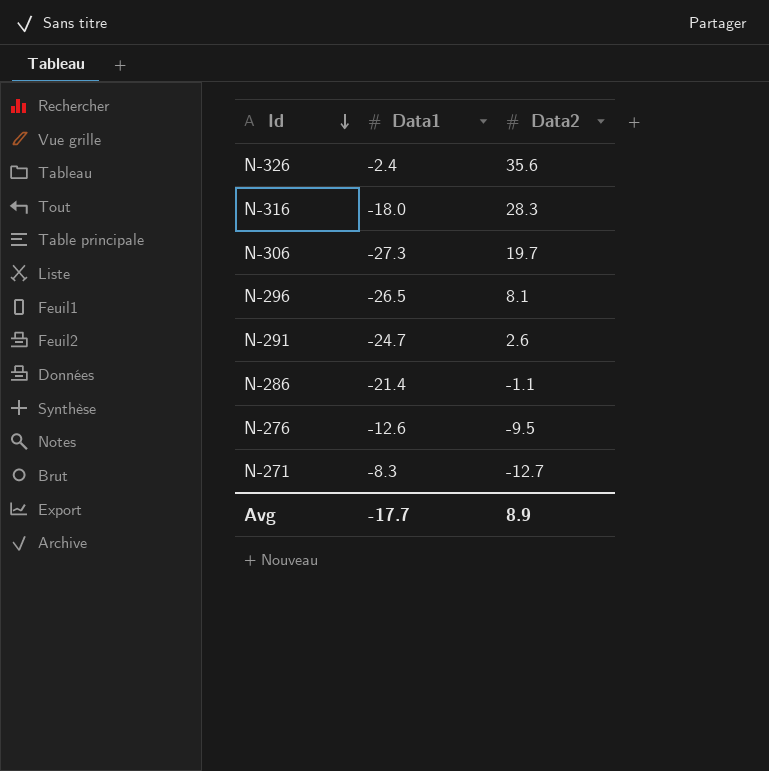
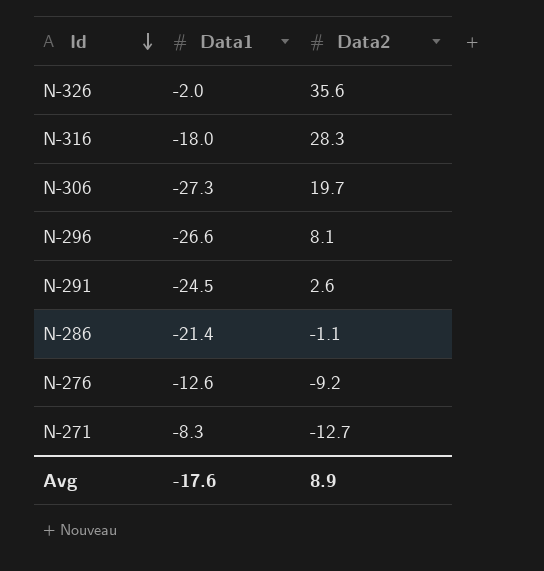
N-326 | Data1: -2.4 -> -2.0
N-296 | Data1: -26.5 -> -26.6
N-291 | Data1: -24.7 -> -24.5
N-276 | Data2: -9.5 -> -9.2
Avg | Data1: -17.7 -> -17.6

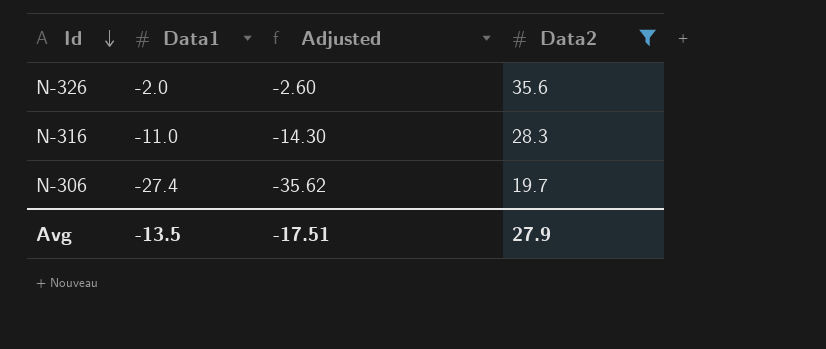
filter: none -> Data2 >= 19.7
column Adjusted | formula: none -> [Data1] * 1.3
N-316 | Data1: -18.0 -> -11.0
N-306 | Data1: -27.3 -> -27.4
Avg | Data1: -17.6 -> -13.5
Avg | Data2: 8.9 -> 27.9

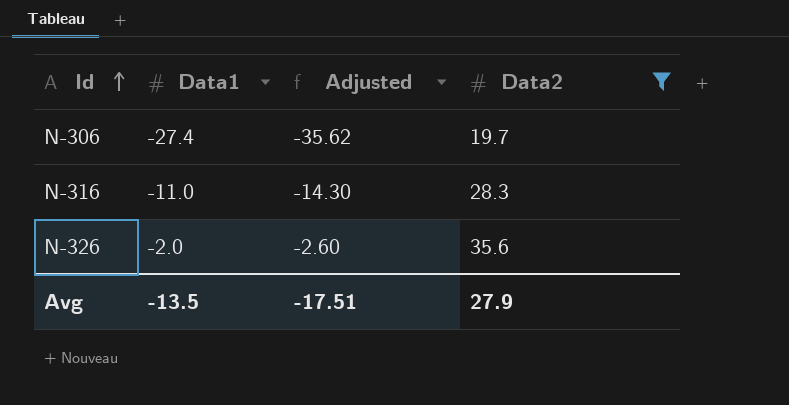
row order: Id descending -> Id ascending

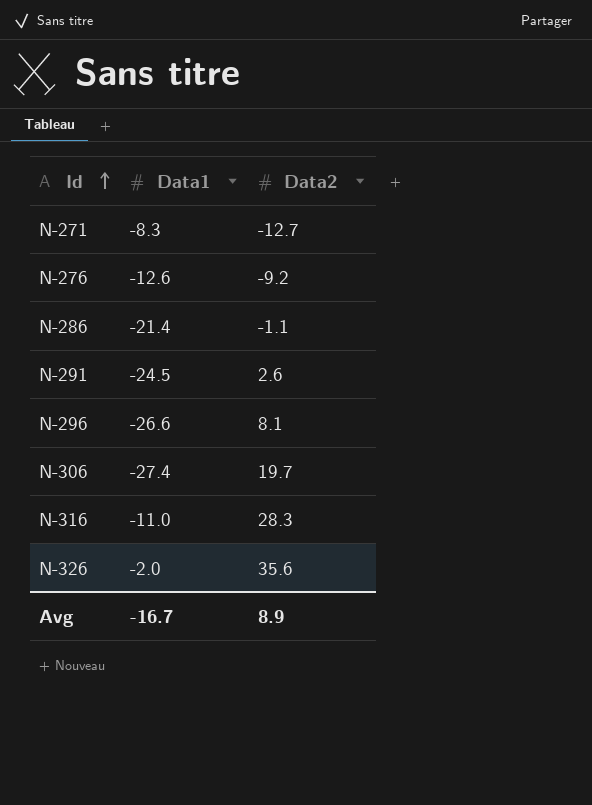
filter: Data2 >= 19.7 -> none
column Adjusted | formula: [Data1] * 1.3 -> none
Avg | Data1: -13.5 -> -16.7
Avg | Data2: 27.9 -> 8.9

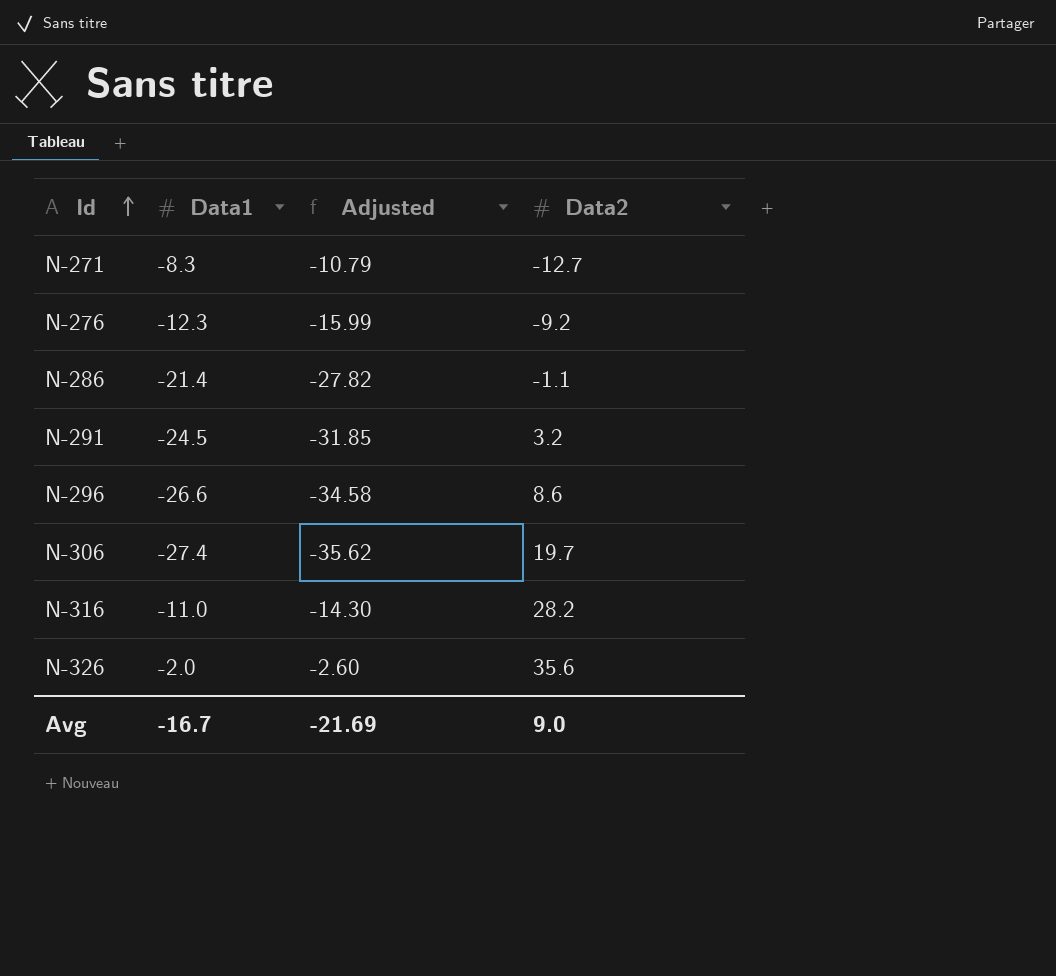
column Adjusted | formula: none -> [Data1] * 1.3
N-276 | Data1: -12.6 -> -12.3
N-291 | Data2: 2.6 -> 3.2
N-296 | Data2: 8.1 -> 8.6
N-316 | Data2: 28.3 -> 28.2
Avg | Data2: 8.9 -> 9.0

